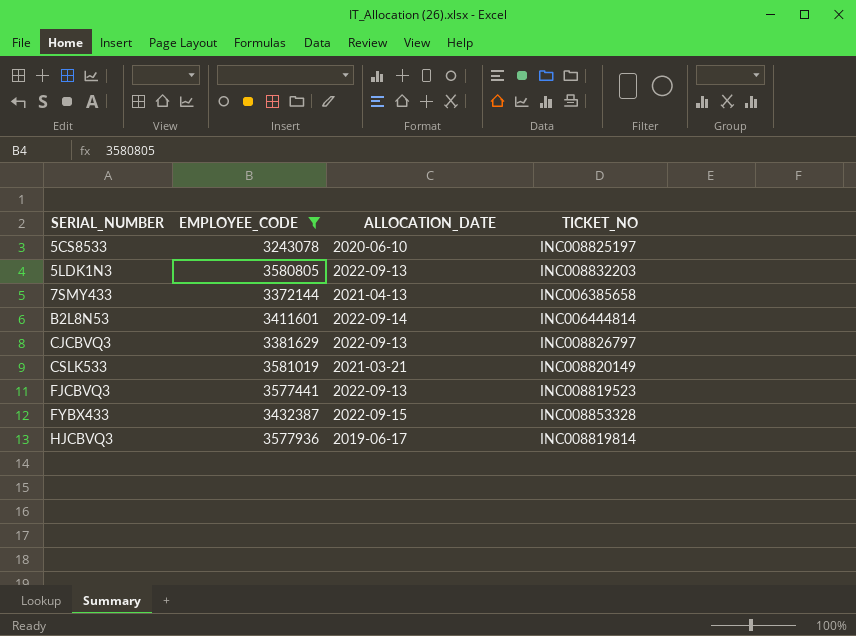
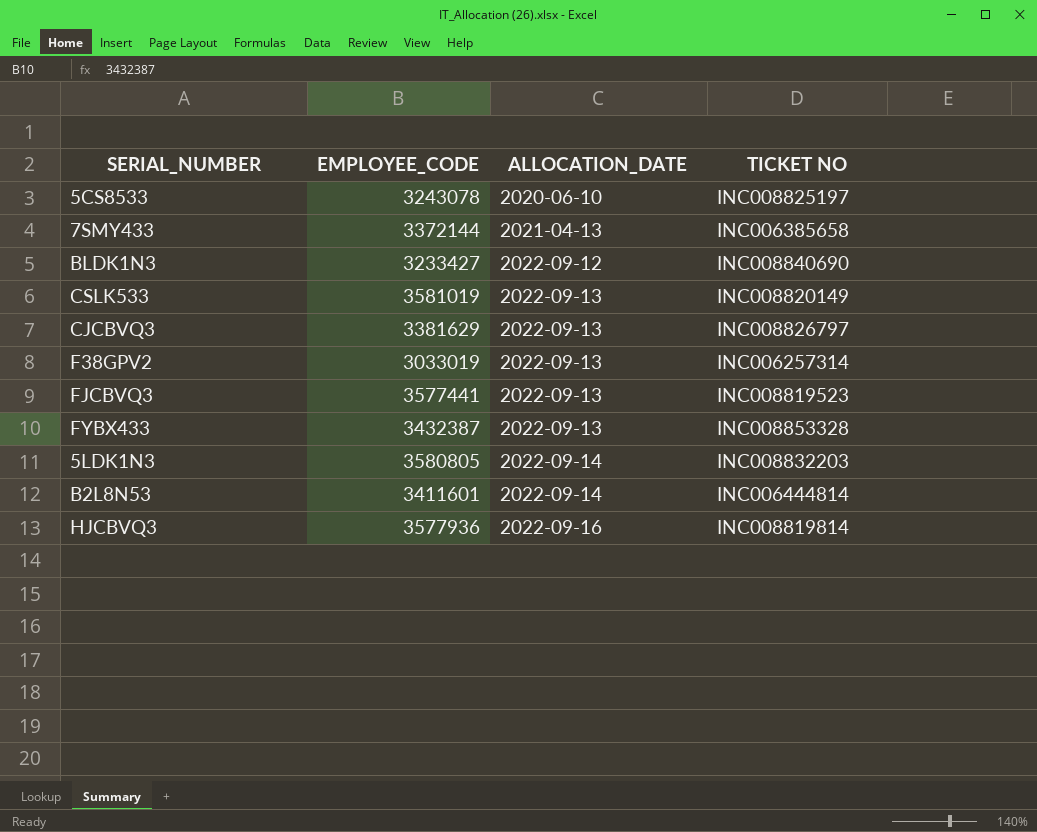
filter: EMPLOYEE_CODE >= 3243078 -> none
row order: SERIAL_NUMBER ascending -> ALLOCATION_DATE ascending
column name: TICKET_NO -> TICKET NO
CSLK533 | ALLOCATION_DATE: 2021-03-21 -> 2022-09-13
FYBX433 | ALLOCATION_DATE: 2022-09-15 -> 2022-09-13
5LDK1N3 | ALLOCATION_DATE: 2022-09-13 -> 2022-09-14
HJCBVQ3 | ALLOCATION_DATE: 2019-06-17 -> 2022-09-16

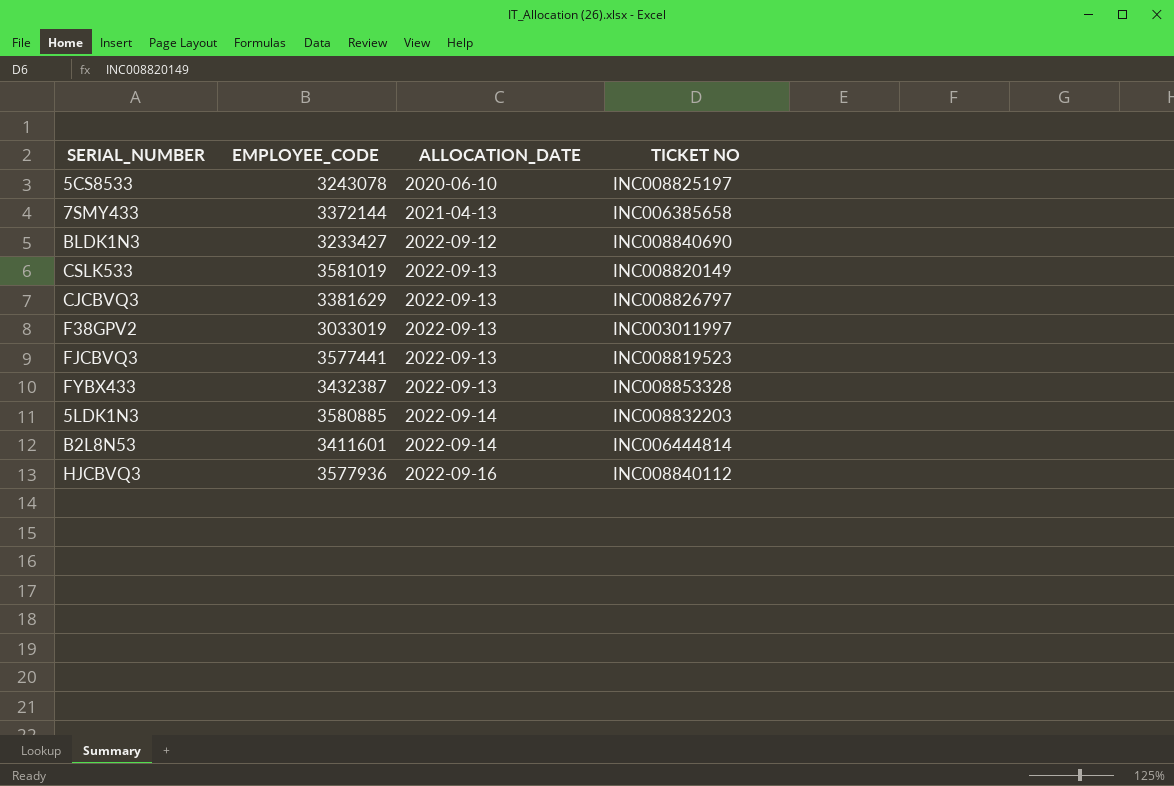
F38GPV2 | TICKET NO: INC006257314 -> INC003011997
5LDK1N3 | EMPLOYEE_CODE: 3580805 -> 3580885
HJCBVQ3 | TICKET NO: INC008819814 -> INC008840112

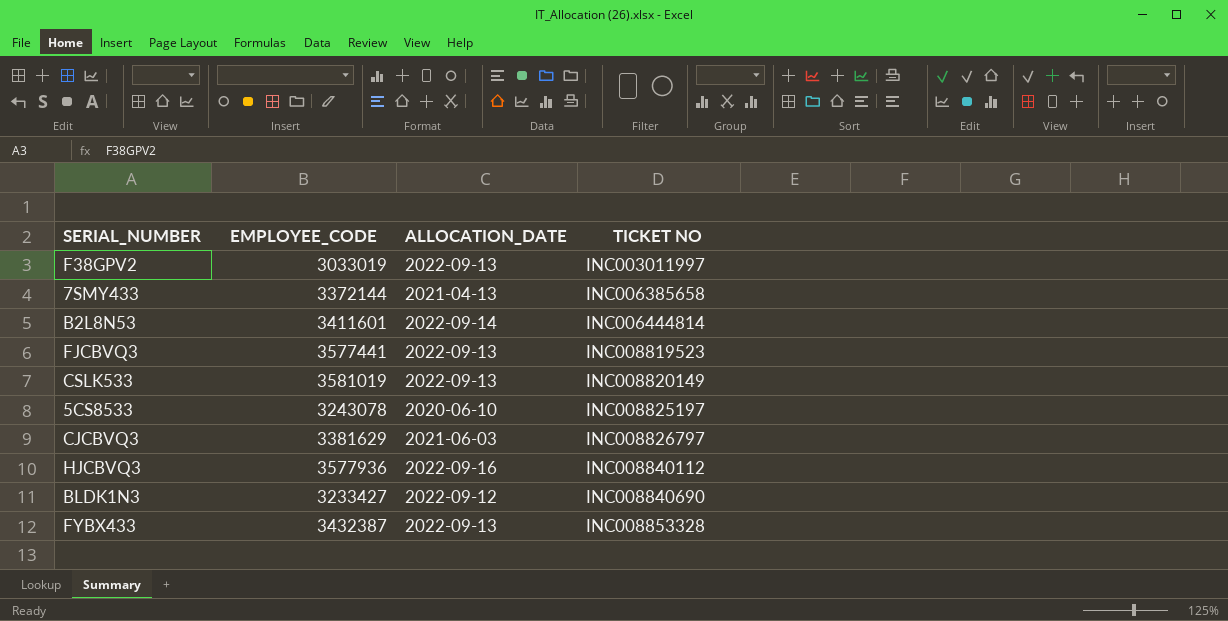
row order: ALLOCATION_DATE ascending -> TICKET NO ascending
row 5LDK1N3: 3580885 | 2022-09-14 | INC008832203 -> none
CJCBVQ3 | ALLOCATION_DATE: 2022-09-13 -> 2021-06-03

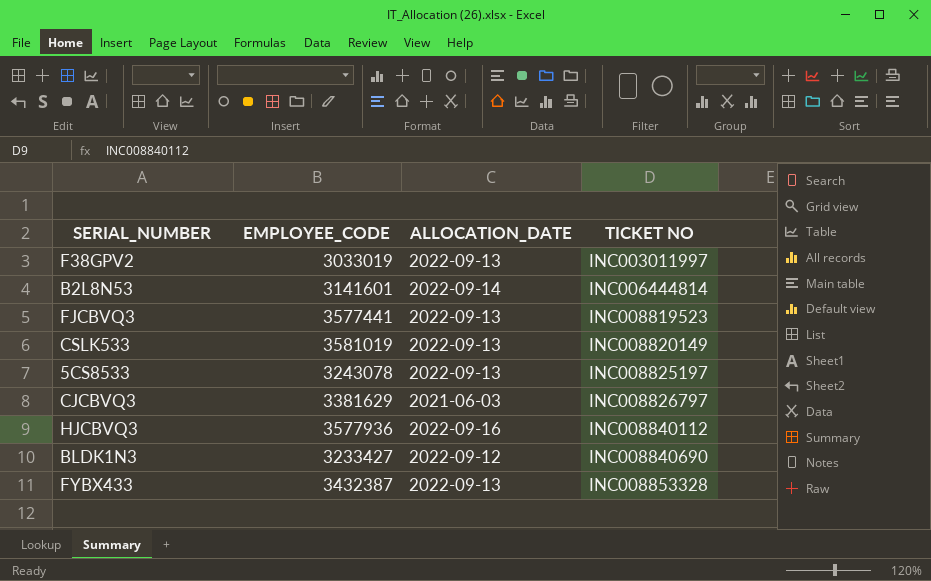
row 7SMY433: 3372144 | 2021-04-13 | INC006385658 -> none
B2L8N53 | EMPLOYEE_CODE: 3411601 -> 3141601
5CS8533 | ALLOCATION_DATE: 2020-06-10 -> 2022-09-13

